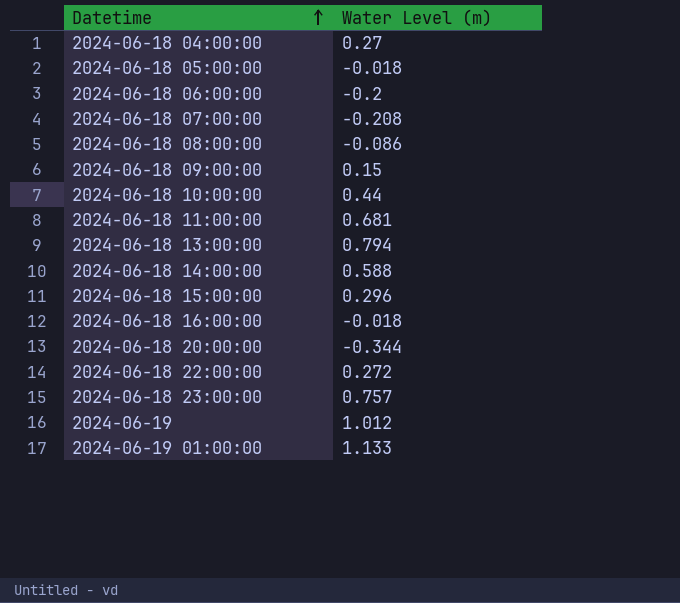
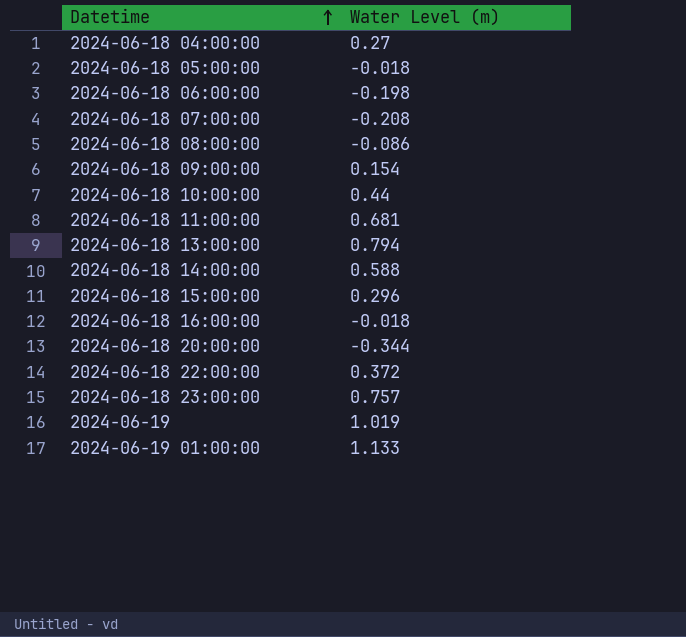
2024-06-18 06:00:00 | Water Level (m): -0.2 -> -0.198
2024-06-18 09:00:00 | Water Level (m): 0.15 -> 0.154
2024-06-18 22:00:00 | Water Level (m): 0.272 -> 0.372
2024-06-19 | Water Level (m): 1.012 -> 1.019

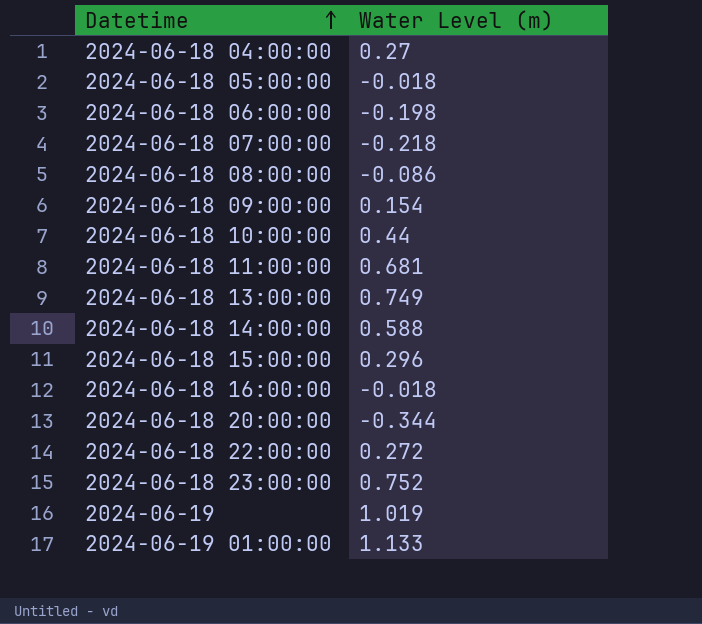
2024-06-18 07:00:00 | Water Level (m): -0.208 -> -0.218
2024-06-18 13:00:00 | Water Level (m): 0.794 -> 0.749
2024-06-18 22:00:00 | Water Level (m): 0.372 -> 0.272
2024-06-18 23:00:00 | Water Level (m): 0.757 -> 0.752

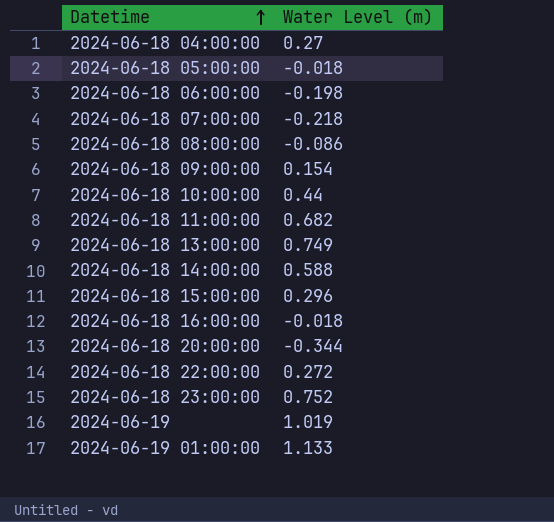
2024-06-18 11:00:00 | Water Level (m): 0.681 -> 0.682

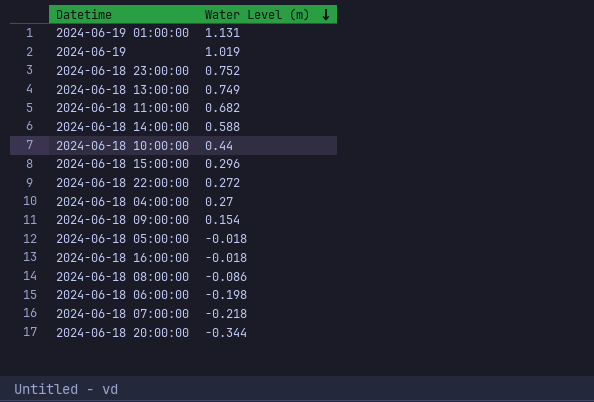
row order: Datetime ascending -> Water Level (m) descending
2024-06-19 01:00:00 | Water Level (m): 1.133 -> 1.131

